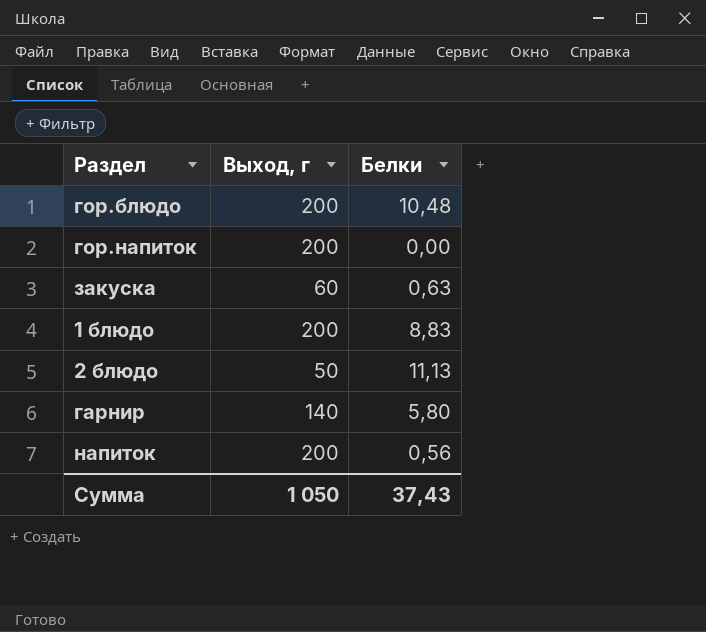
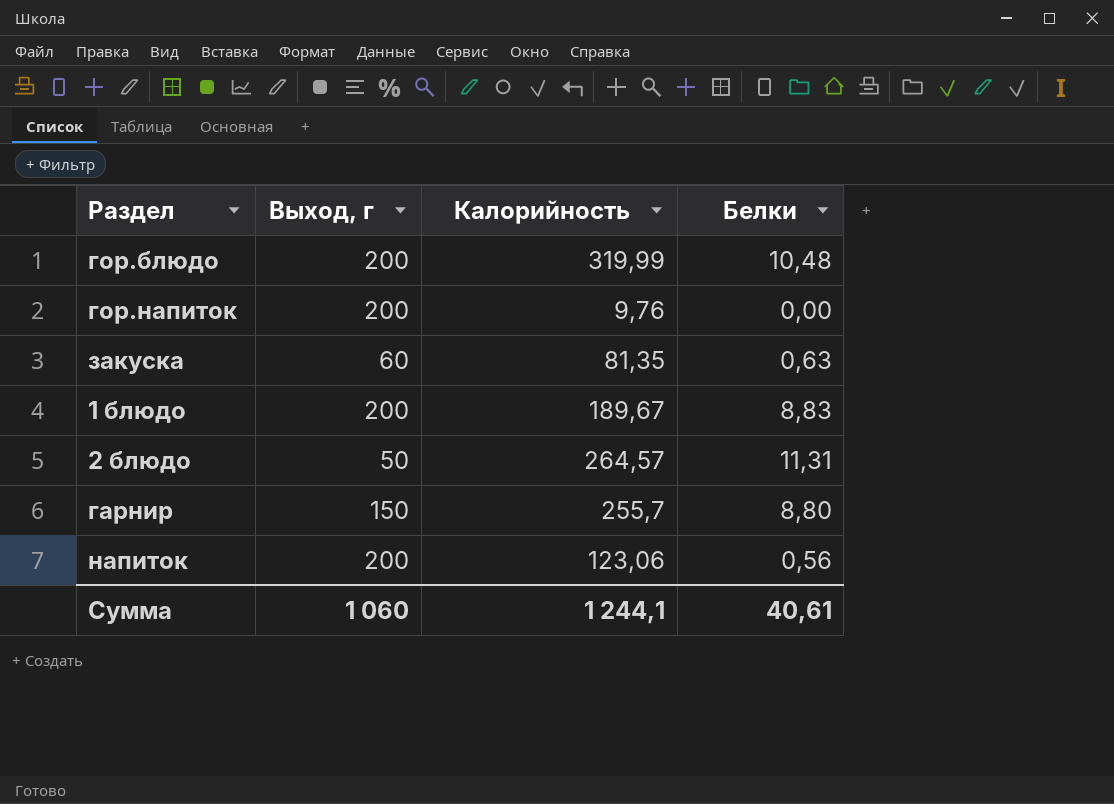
column Калорийность | position: none -> 3
2 блюдо | Белки: 11,13 -> 11,31
гарнир | Выход, г: 140 -> 150
гарнир | Белки: 5,80 -> 8,80
Сумма | Выход, г: 1 050 -> 1 060
Сумма | Белки: 37,43 -> 40,61

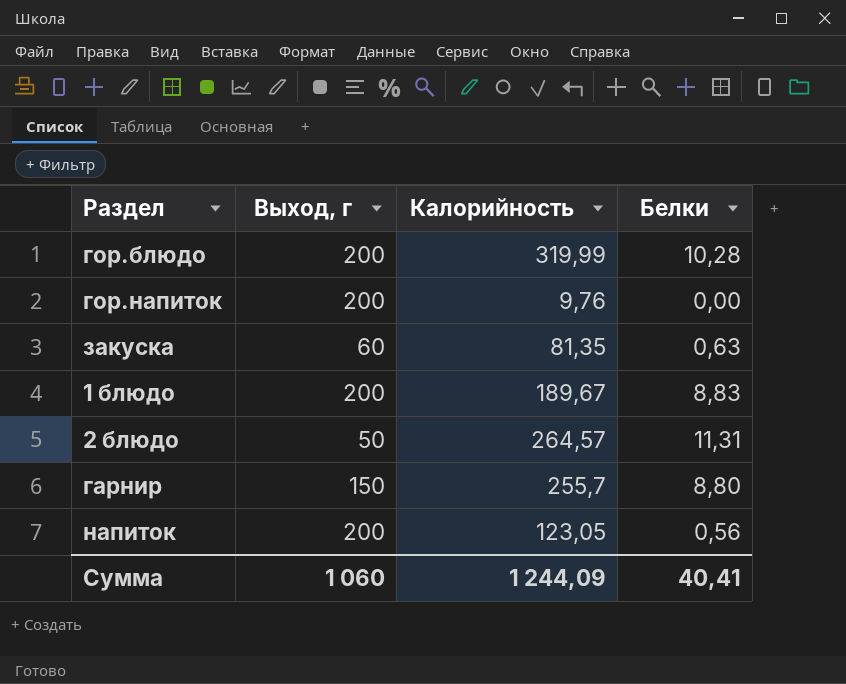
гор.блюдо | Белки: 10,48 -> 10,28
напиток | Калорийность: 123,06 -> 123,05
Сумма | Калорийность: 1 244,1 -> 1 244,09
Сумма | Белки: 40,61 -> 40,41

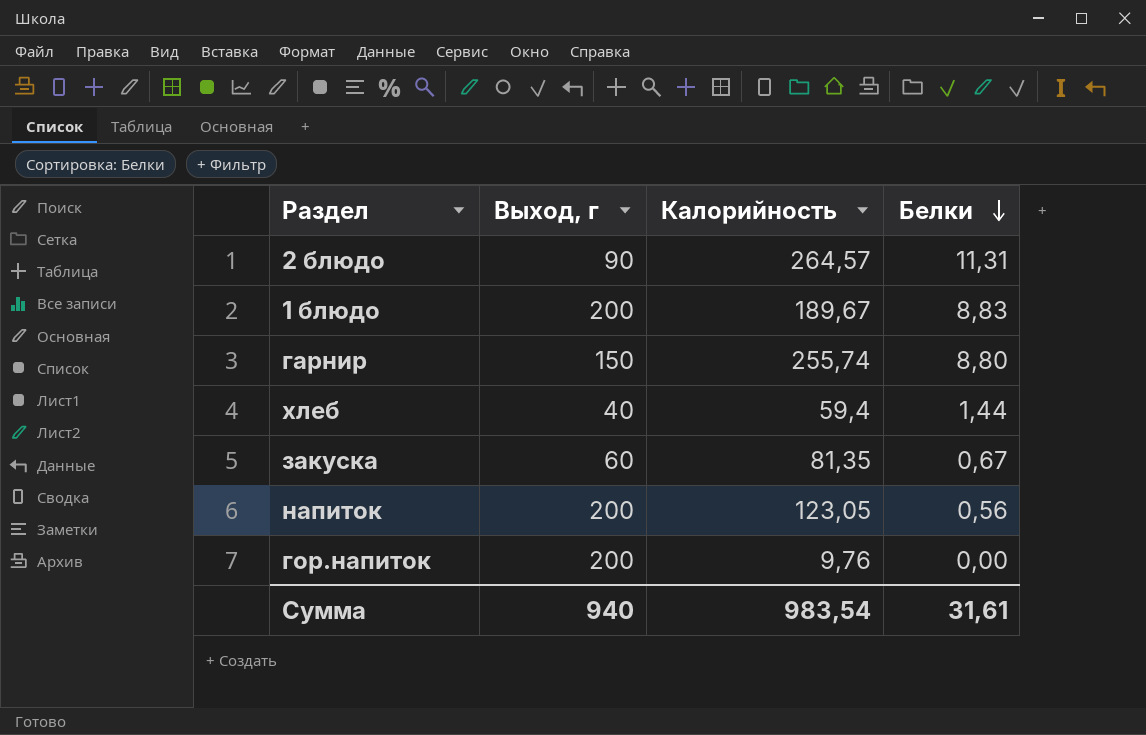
row order: none -> Белки descending
row гор.блюдо: 200 | 319,99 | 10,28 -> none
2 блюдо | Выход, г: 50 -> 90
гарнир | Калорийность: 255,7 -> 255,74
row хлеб: none -> 40 | 59,4 | 1,44
закуска | Белки: 0,63 -> 0,67
Сумма | Выход, г: 1 060 -> 940
Сумма | Калорийность: 1 244,09 -> 983,54
Сумма | Белки: 40,41 -> 31,61

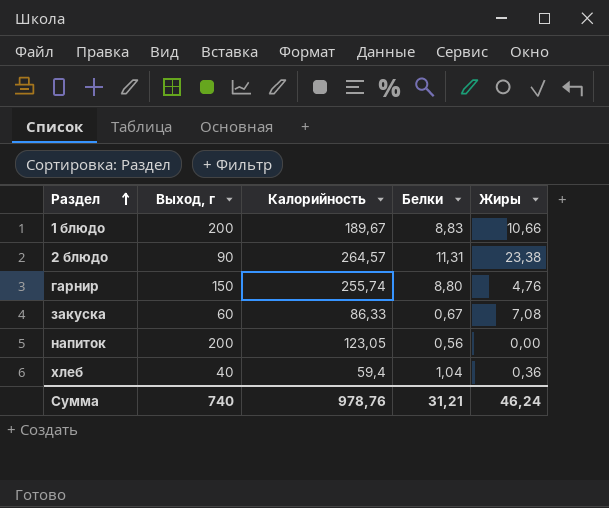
row order: Белки descending -> Раздел ascending
column Жиры | position: none -> 5
row гор.напиток: 200 | 9,76 | 0,00 -> none
закуска | Калорийность: 81,35 -> 86,33
хлеб | Белки: 1,44 -> 1,04
Сумма | Выход, г: 940 -> 740
Сумма | Калорийность: 983,54 -> 978,76
Сумма | Белки: 31,61 -> 31,21

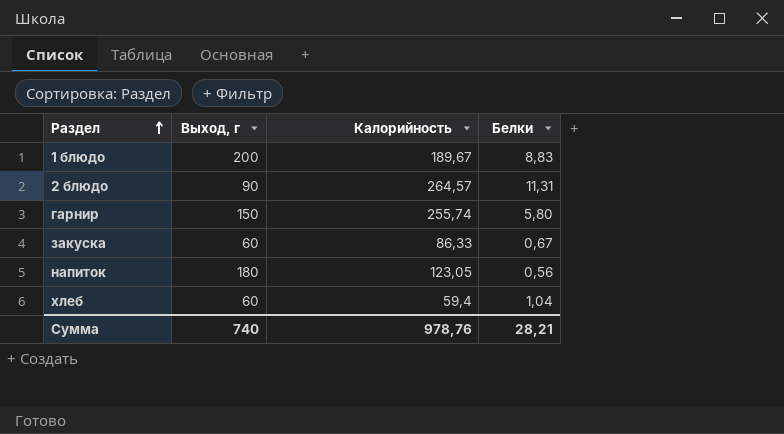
column Жиры | position: 5 -> none
гарнир | Белки: 8,80 -> 5,80
напиток | Выход, г: 200 -> 180
хлеб | Выход, г: 40 -> 60
Сумма | Белки: 31,21 -> 28,21

